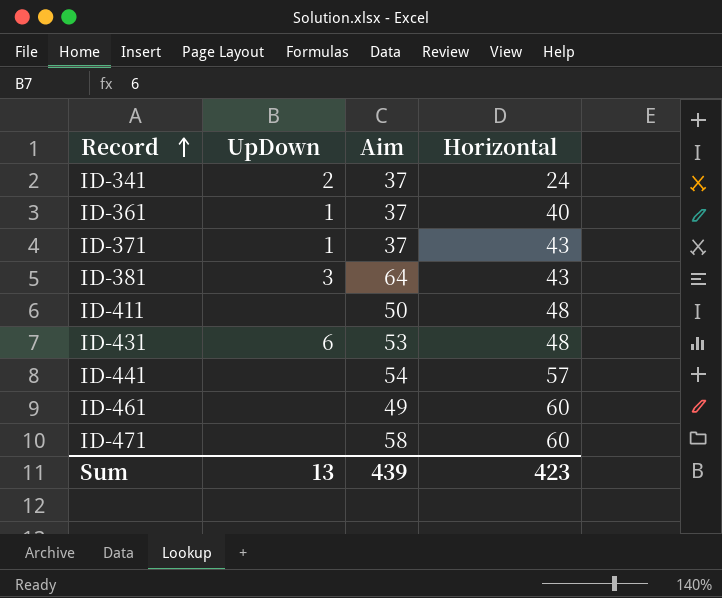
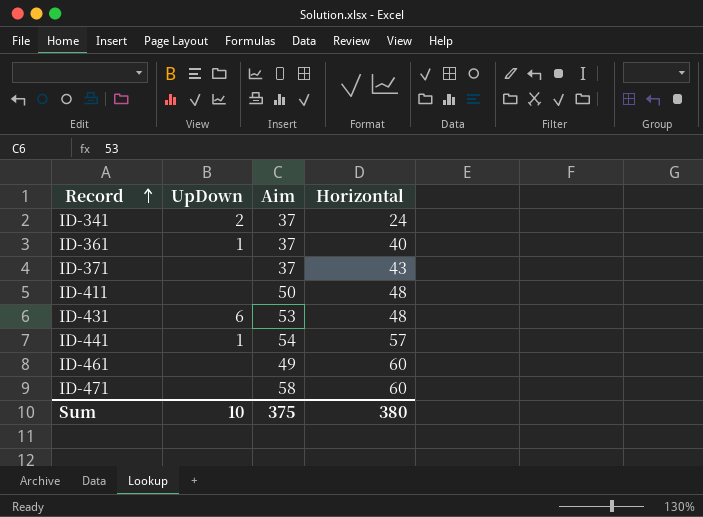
row ID-381: 3 | 64 | 43 -> none
ID-371 | UpDown: 1 -> none
ID-441 | UpDown: none -> 1
Sum | UpDown: 13 -> 10
Sum | Aim: 439 -> 375
Sum | Horizontal: 423 -> 380

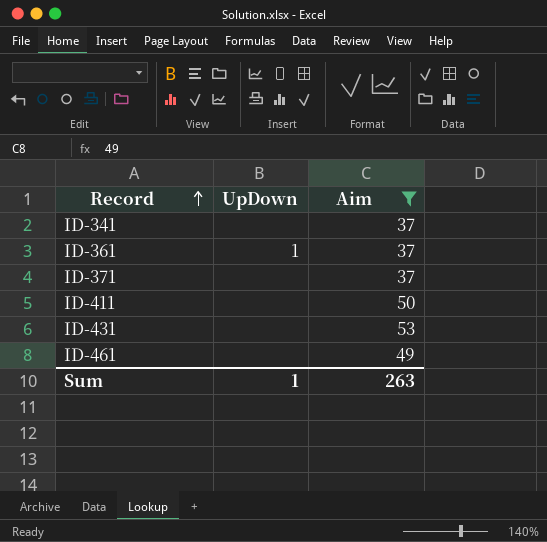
filter: none -> Aim <= 53
column Horizontal | position: 4 -> none
ID-341 | UpDown: 2 -> none
ID-431 | UpDown: 6 -> none
Sum | UpDown: 10 -> 1
Sum | Aim: 375 -> 263

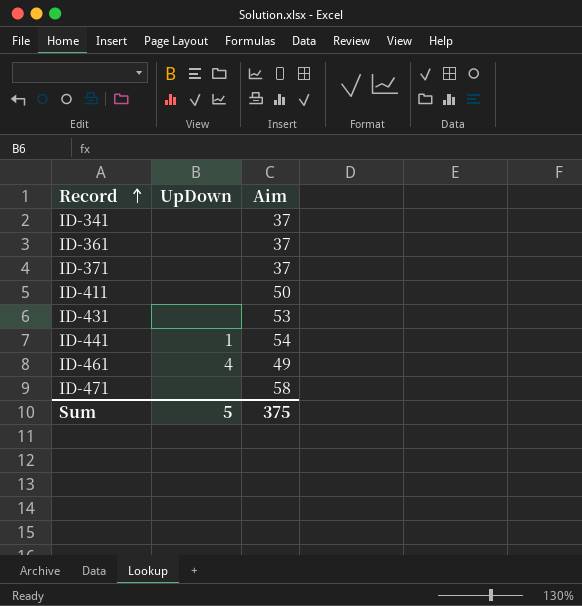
filter: Aim <= 53 -> none
ID-361 | UpDown: 1 -> none
ID-461 | UpDown: none -> 4
Sum | UpDown: 1 -> 5
Sum | Aim: 263 -> 375

